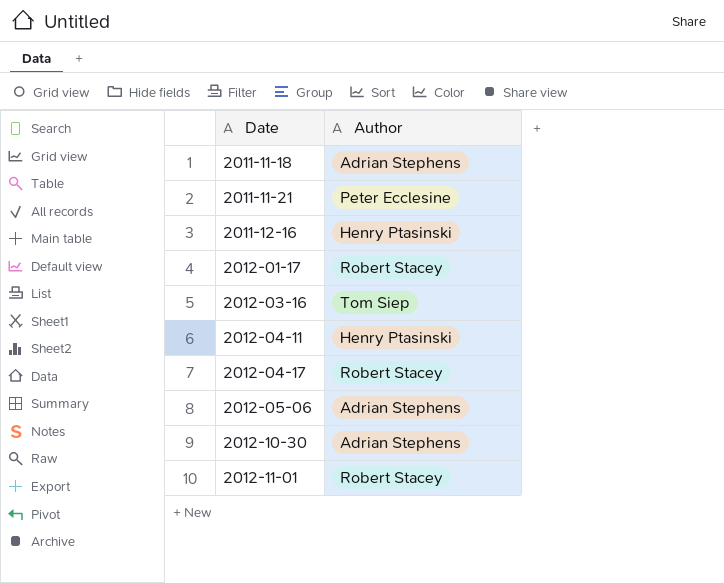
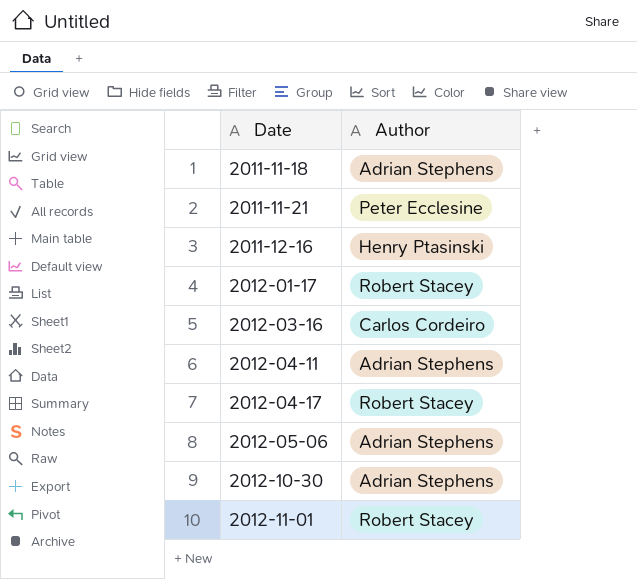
2012-03-16 | Author: Tom Siep -> Carlos Cordeiro
2012-04-11 | Author: Henry Ptasinski -> Adrian Stephens

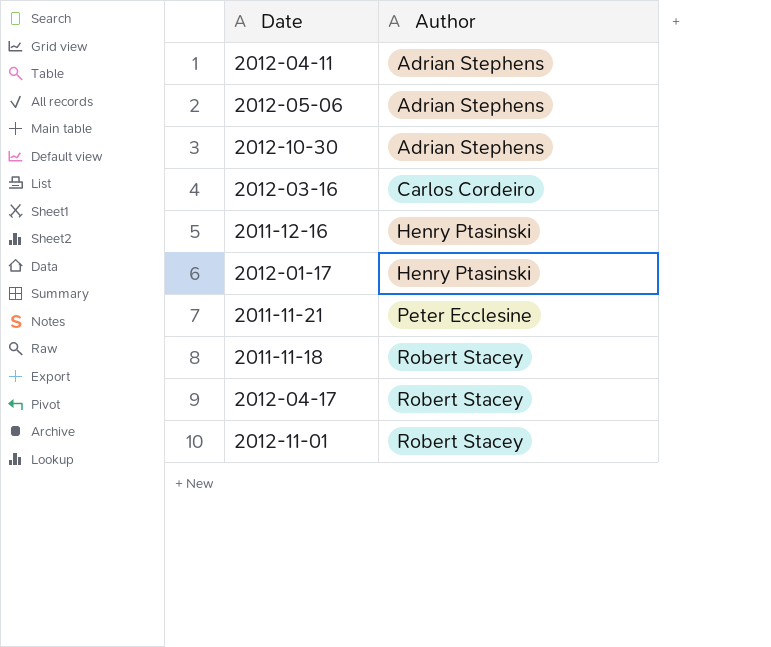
row order: Date ascending -> Author ascending
2012-01-17 | Author: Robert Stacey -> Henry Ptasinski
2011-11-18 | Author: Adrian Stephens -> Robert Stacey

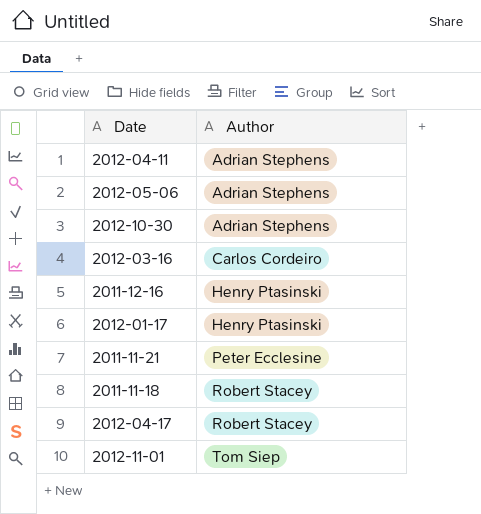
2012-11-01 | Author: Robert Stacey -> Tom Siep

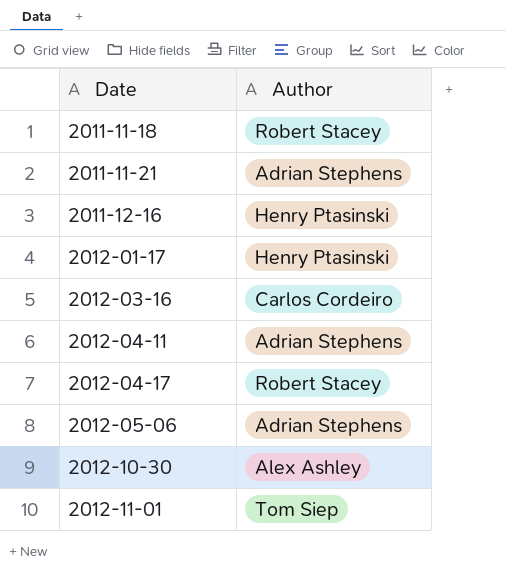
row order: Author ascending -> Date ascending
2011-11-21 | Author: Peter Ecclesine -> Adrian Stephens
2012-10-30 | Author: Adrian Stephens -> Alex Ashley

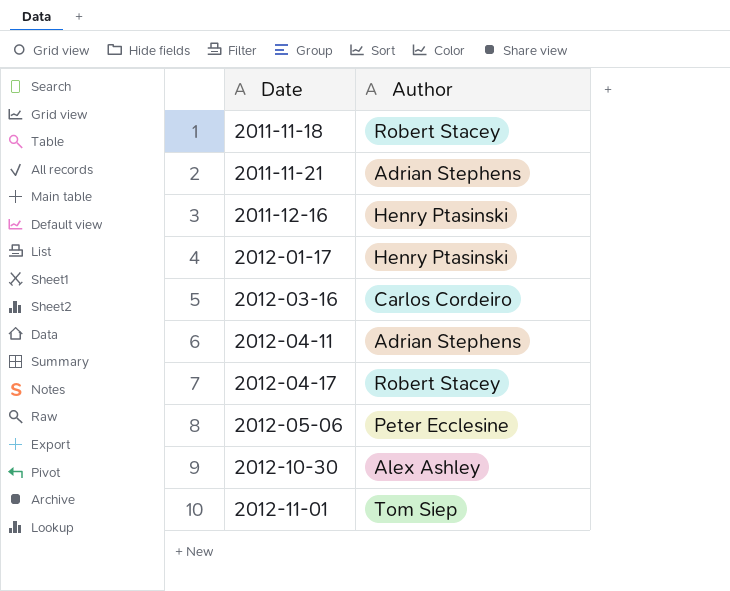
2012-05-06 | Author: Adrian Stephens -> Peter Ecclesine

